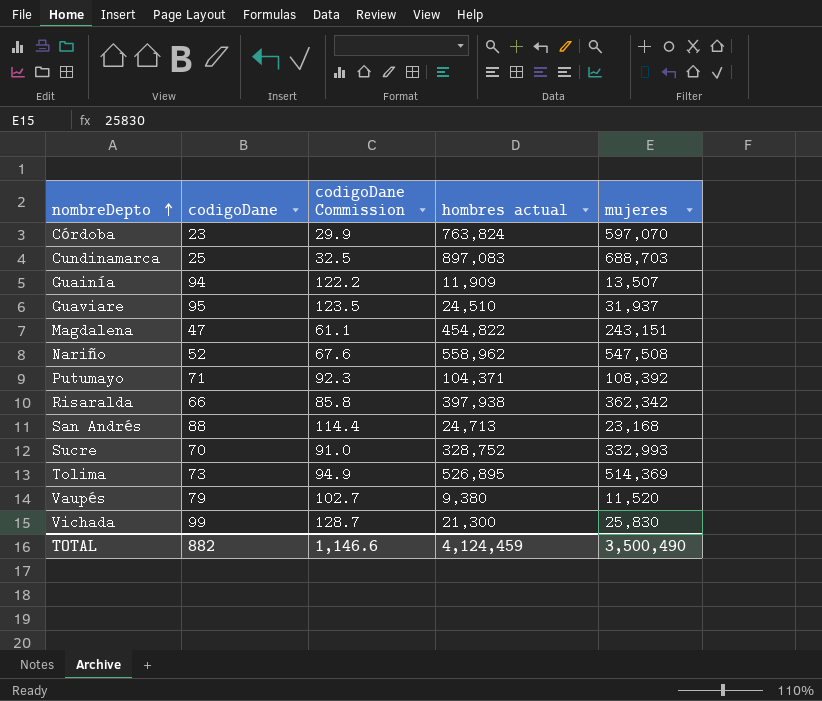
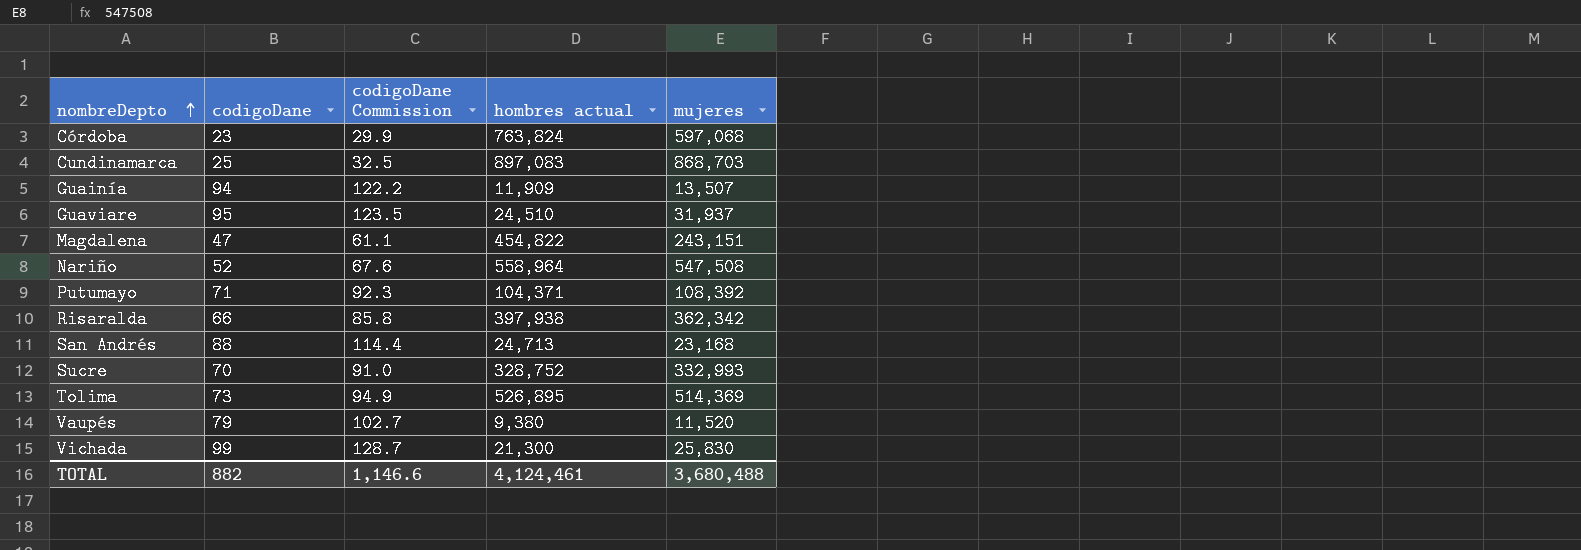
Córdoba | mujeres: 597,070 -> 597,068
Cundinamarca | mujeres: 688,703 -> 868,703
Nariño | hombres actual: 558,962 -> 558,964
TOTAL | hombres actual: 4,124,459 -> 4,124,461
TOTAL | mujeres: 3,500,490 -> 3,680,488

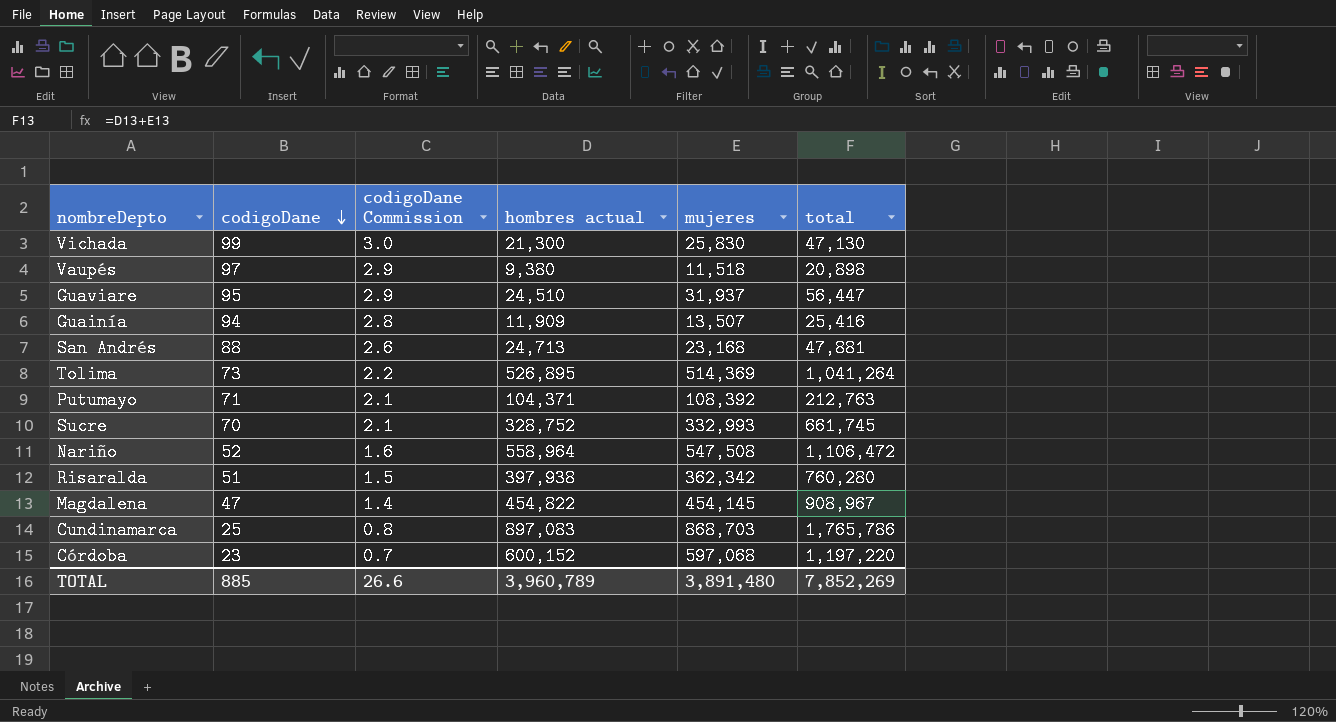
row order: nombreDepto ascending -> codigoDane descending
column codigoDane Commission | formula: [codigoDane] * 1.3 -> [codigoDane] * 0.03
column total | formula: none -> [hombres actual] + [mujeres]
Vaupés | codigoDane: 79 -> 97
Vaupés | mujeres: 11,520 -> 11,518
Risaralda | codigoDane: 66 -> 51
Magdalena | mujeres: 243,151 -> 454,145
Córdoba | hombres actual: 763,824 -> 600,152
TOTAL | codigoDane: 882 -> 885
TOTAL | codigoDane Commission: 1,146.6 -> 26.6
TOTAL | hombres actual: 4,124,461 -> 3,960,789
TOTAL | mujeres: 3,680,488 -> 3,891,480

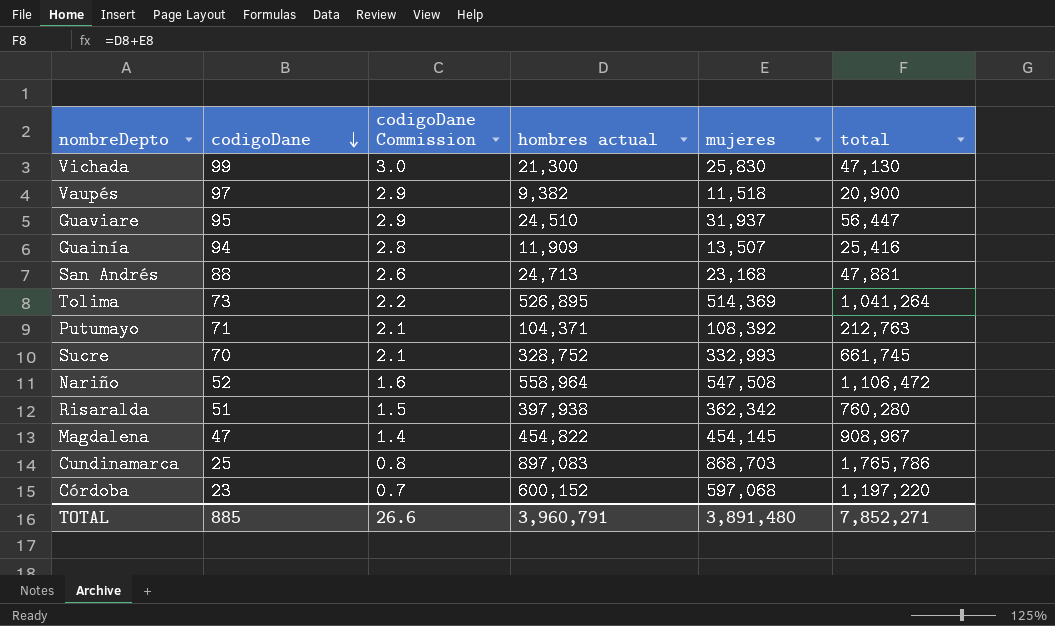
Vaupés | hombres actual: 9,380 -> 9,382
Vaupés | total: 20,898 -> 20,900
TOTAL | hombres actual: 3,960,789 -> 3,960,791
TOTAL | total: 7,852,269 -> 7,852,271

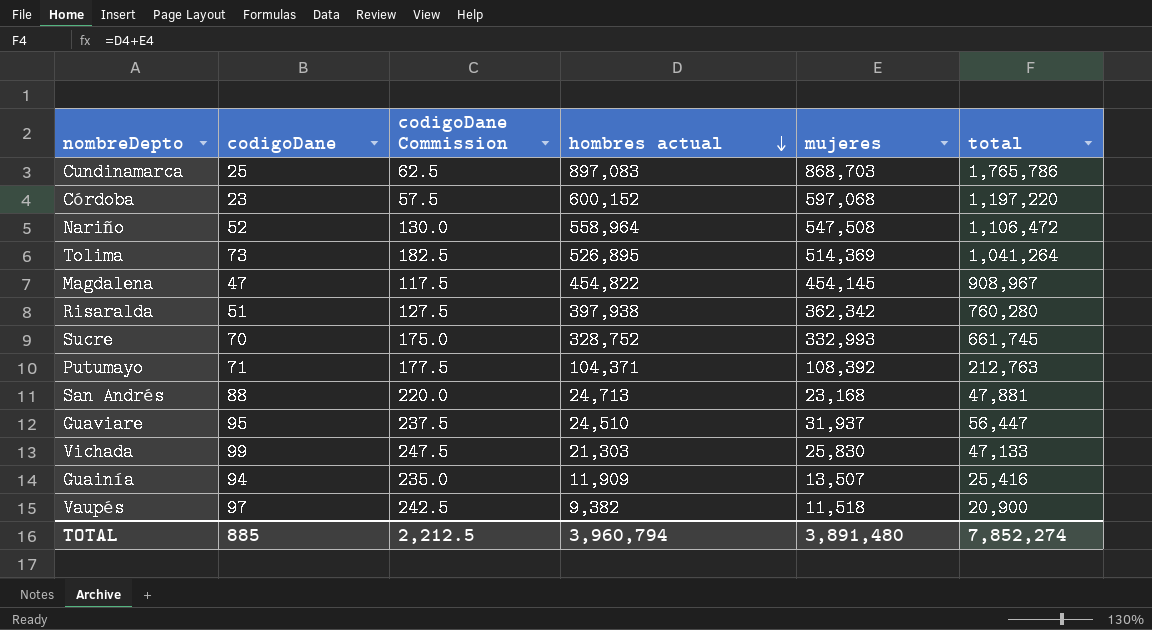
row order: codigoDane descending -> hombres actual descending
column codigoDane Commission | formula: [codigoDane] * 0.03 -> [codigoDane] * 2.5
Vichada | hombres actual: 21,300 -> 21,303
Vichada | total: 47,130 -> 47,133
TOTAL | codigoDane Commission: 26.6 -> 2,212.5
TOTAL | hombres actual: 3,960,791 -> 3,960,794
TOTAL | total: 7,852,271 -> 7,852,274

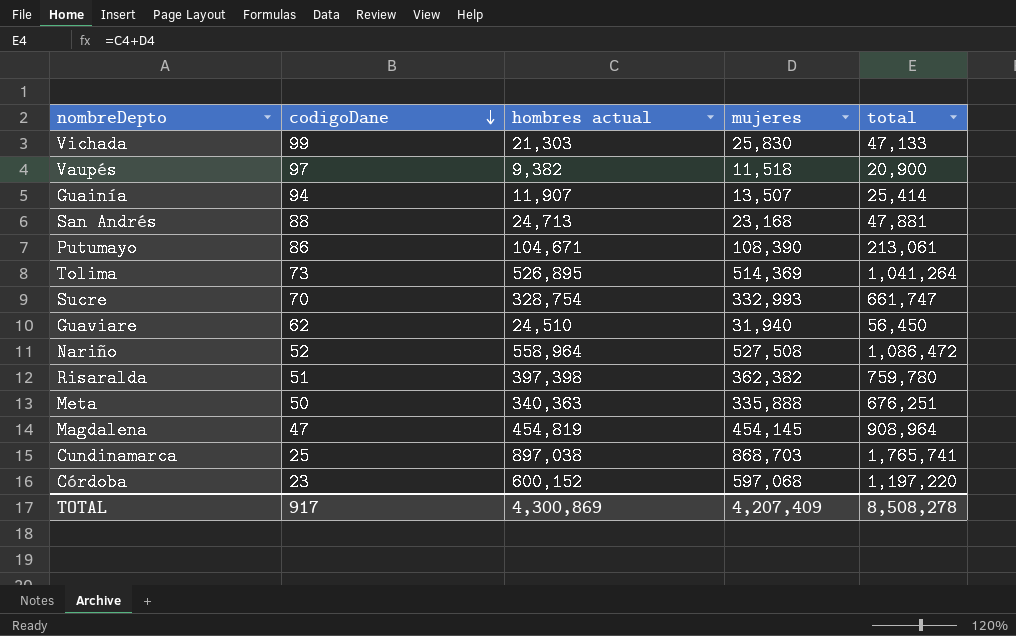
row order: hombres actual descending -> codigoDane descending
column codigoDane Commission | formula: [codigoDane] * 2.5 -> none
Guainía | hombres actual: 11,909 -> 11,907
Guainía | total: 25,416 -> 25,414
Putumayo | codigoDane: 71 -> 86
Putumayo | hombres actual: 104,371 -> 104,671
Putumayo | mujeres: 108,392 -> 108,390
Putumayo | total: 212,763 -> 213,061
Sucre | hombres actual: 328,752 -> 328,754
Sucre | total: 661,745 -> 661,747
Guaviare | codigoDane: 95 -> 62
Guaviare | mujeres: 31,937 -> 31,940
Guaviare | total: 56,447 -> 56,450
Nariño | mujeres: 547,508 -> 527,508
Nariño | total: 1,106,472 -> 1,086,472
Risaralda | hombres actual: 397,938 -> 397,398
Risaralda | mujeres: 362,342 -> 362,382
Risaralda | total: 760,280 -> 759,780
row Meta: none -> 50 | 340,363 | 335,888 | 676,251
Magdalena | hombres actual: 454,822 -> 454,819
Magdalena | total: 908,967 -> 908,964
Cundinamarca | hombres actual: 897,083 -> 897,038
Cundinamarca | total: 1,765,786 -> 1,765,741
TOTAL | codigoDane: 885 -> 917
TOTAL | hombres actual: 3,960,794 -> 4,300,869
TOTAL | mujeres: 3,891,480 -> 4,207,409
TOTAL | total: 7,852,274 -> 8,508,278

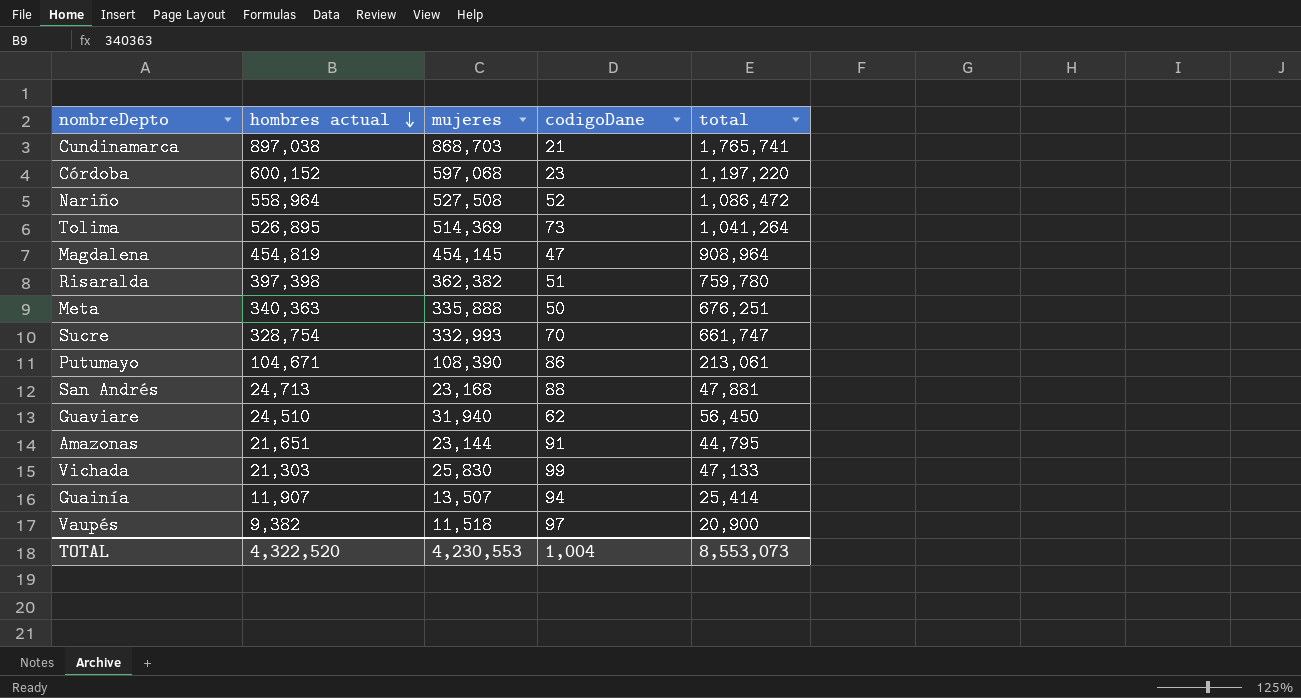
row order: codigoDane descending -> hombres actual descending
column codigoDane | position: 2 -> 4
Cundinamarca | codigoDane: 25 -> 21
row Amazonas: none -> 21,651 | 23,144 | 91 | 44,795
TOTAL | hombres actual: 4,300,869 -> 4,322,520
TOTAL | mujeres: 4,207,409 -> 4,230,553
TOTAL | codigoDane: 917 -> 1,004
TOTAL | total: 8,508,278 -> 8,553,073

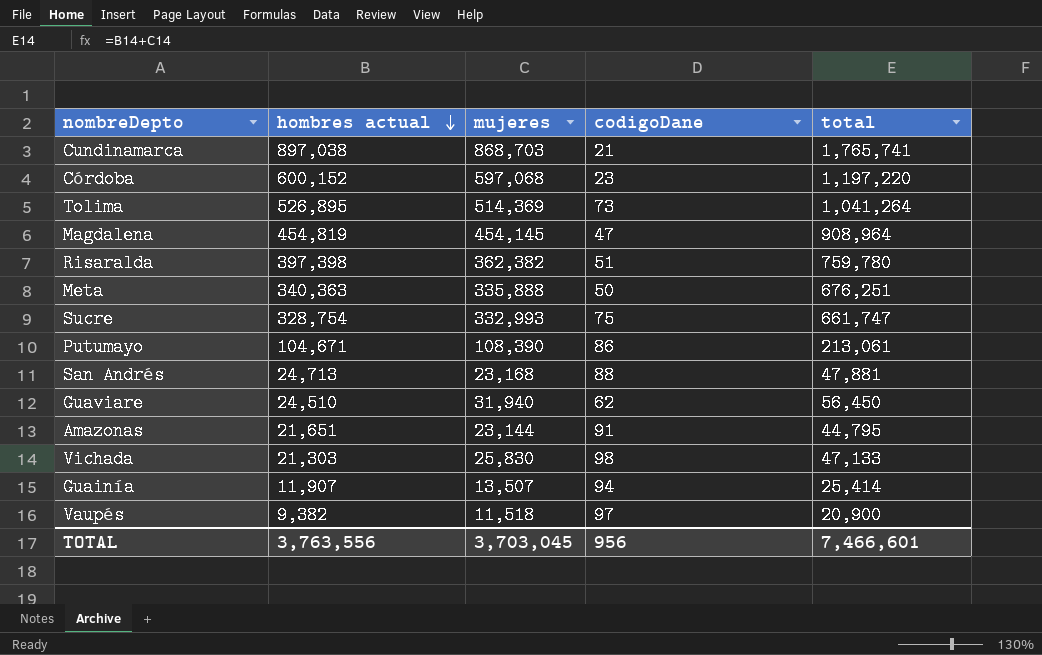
row Nariño: 558,964 | 527,508 | 52 | 1,086,472 -> none
Sucre | codigoDane: 70 -> 75
Vichada | codigoDane: 99 -> 98
TOTAL | hombres actual: 4,322,520 -> 3,763,556
TOTAL | mujeres: 4,230,553 -> 3,703,045
TOTAL | codigoDane: 1,004 -> 956
TOTAL | total: 8,553,073 -> 7,466,601

